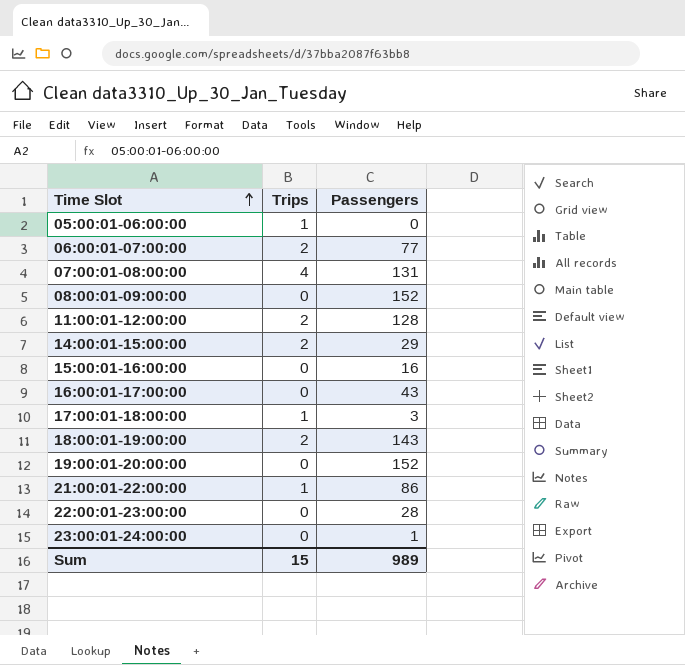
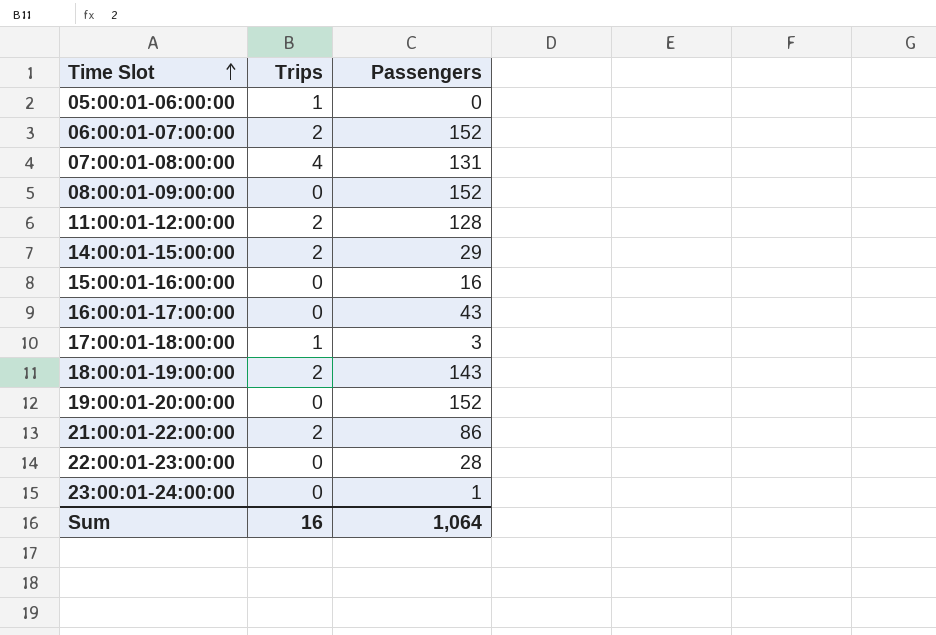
06:00:01-07:00:00 | Passengers: 77 -> 152
21:00:01-22:00:00 | Trips: 1 -> 2
Sum | Trips: 15 -> 16
Sum | Passengers: 989 -> 1,064

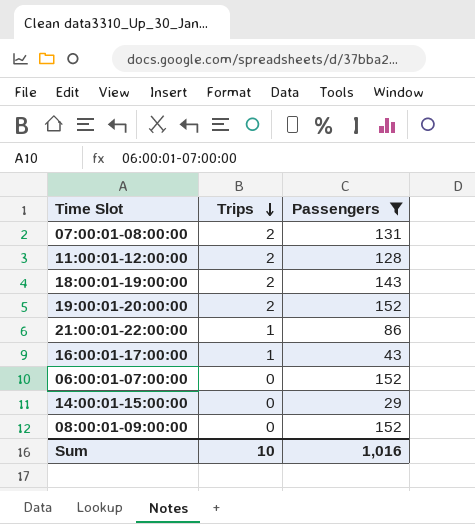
filter: none -> Passengers >= 29
row order: Time Slot ascending -> Trips descending
07:00:01-08:00:00 | Trips: 4 -> 2
19:00:01-20:00:00 | Trips: 0 -> 2
21:00:01-22:00:00 | Trips: 2 -> 1
16:00:01-17:00:00 | Trips: 0 -> 1
06:00:01-07:00:00 | Trips: 2 -> 0
14:00:01-15:00:00 | Trips: 2 -> 0
Sum | Trips: 16 -> 10
Sum | Passengers: 1,064 -> 1,016

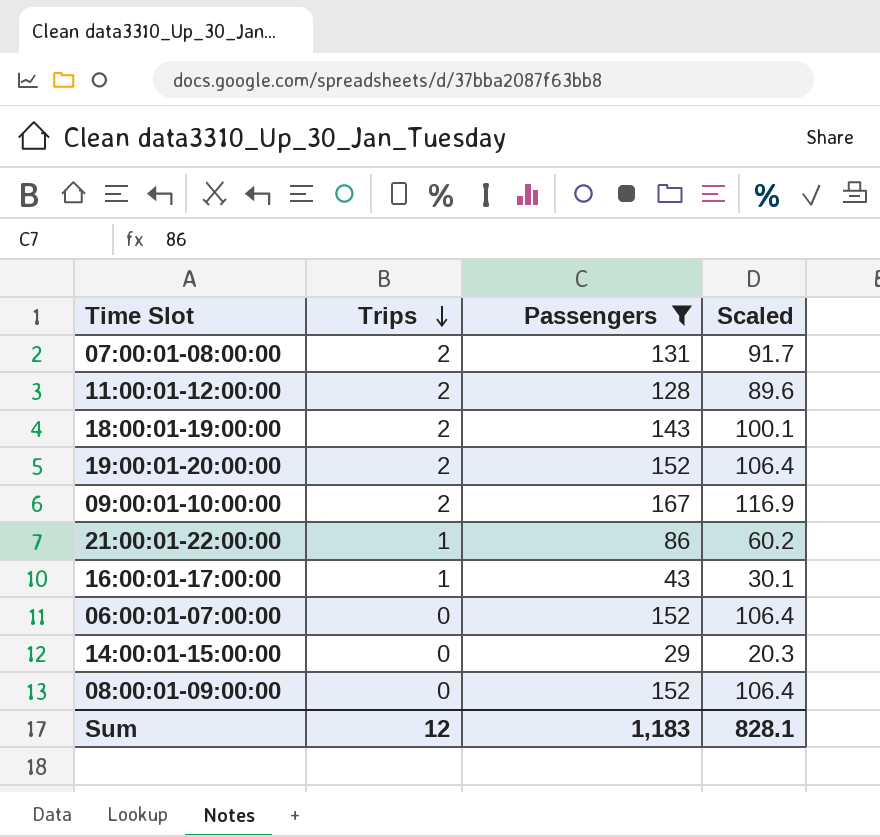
column Scaled | formula: none -> [Passengers] * 0.7
row 09:00:01-10:00:00: none -> 2 | 167 | 116.9
Sum | Trips: 10 -> 12
Sum | Passengers: 1,016 -> 1,183

